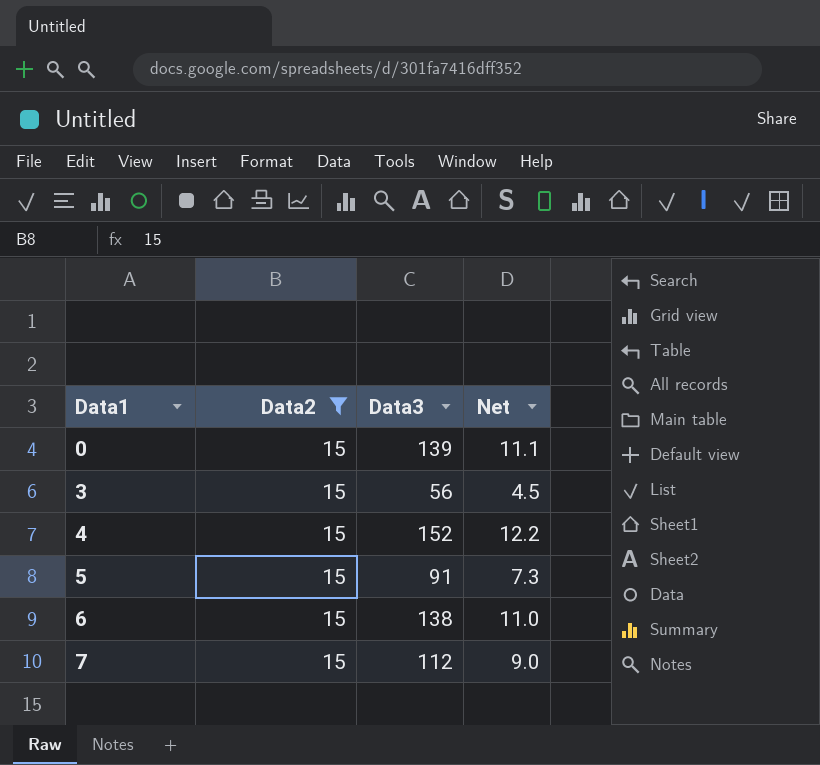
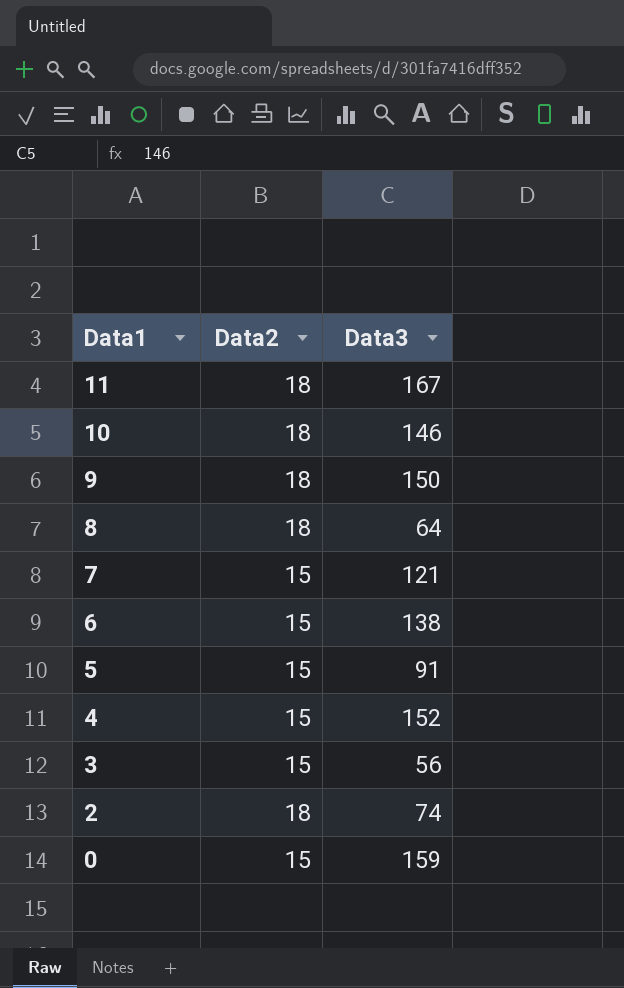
filter: Data2 = 15 -> none
row order: Data1 ascending -> Data1 descending
column Net | formula: [Data3] * 0.08 -> none
7 | Data3: 112 -> 121
0 | Data3: 139 -> 159

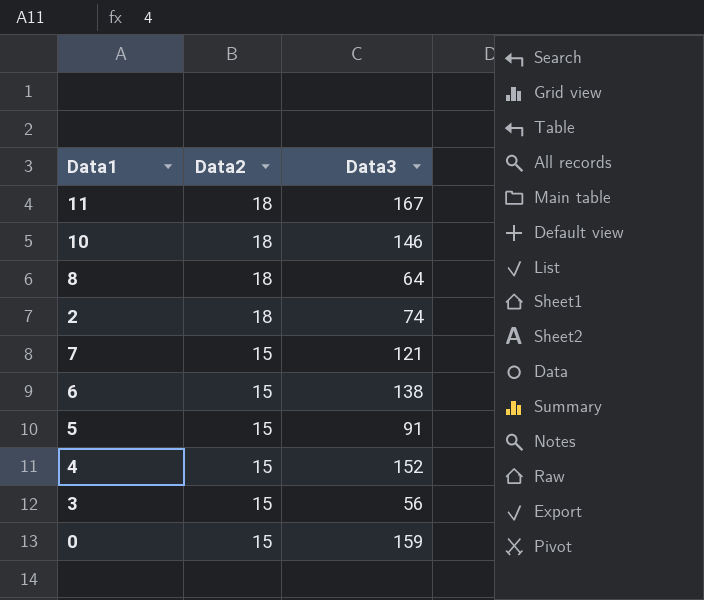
row order: Data1 descending -> Data2 descending
row 9: 18 | 150 -> none

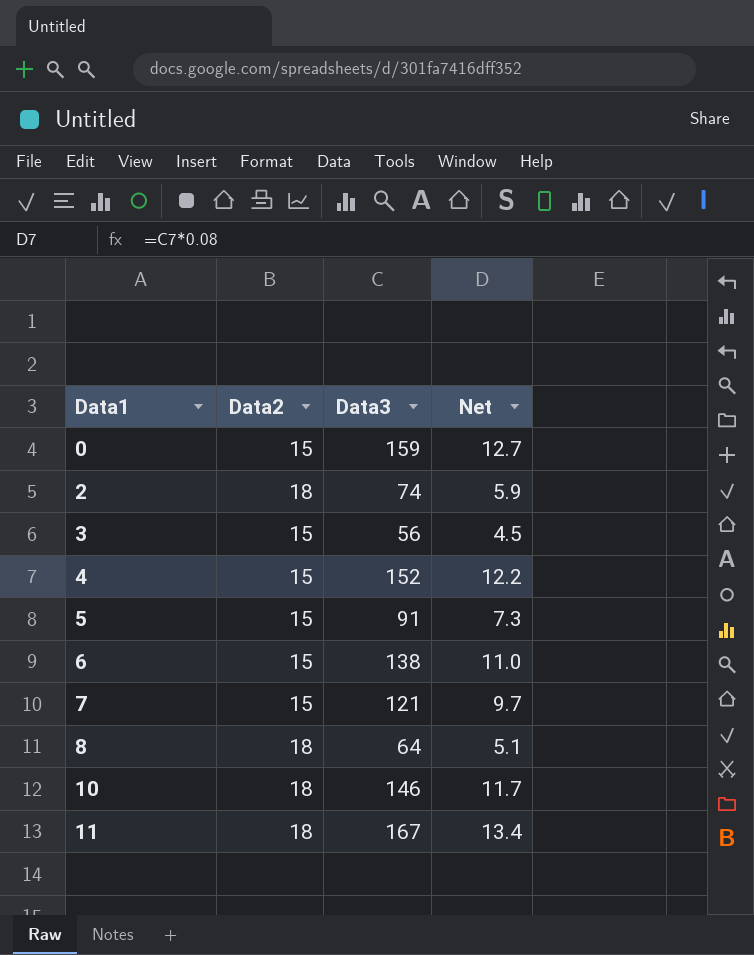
row order: Data2 descending -> Data1 ascending
column Net | formula: none -> [Data3] * 0.08

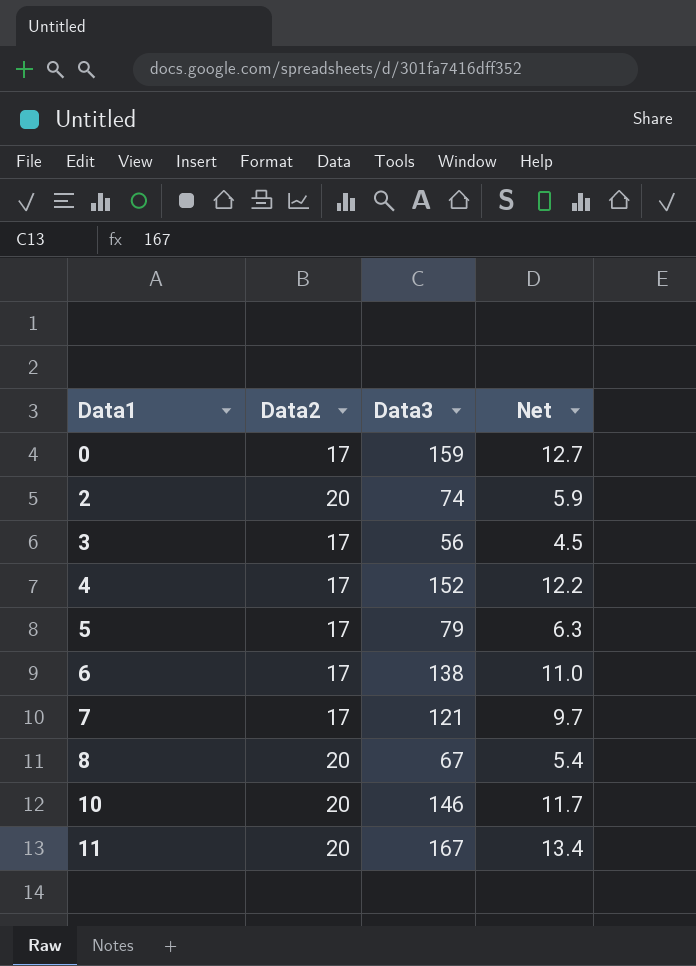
0 | Data2: 15 -> 17
2 | Data2: 18 -> 20
3 | Data2: 15 -> 17
4 | Data2: 15 -> 17
5 | Data2: 15 -> 17
5 | Data3: 91 -> 79
5 | Net: 7.3 -> 6.3
6 | Data2: 15 -> 17
7 | Data2: 15 -> 17
8 | Data2: 18 -> 20
8 | Data3: 64 -> 67
8 | Net: 5.1 -> 5.4
10 | Data2: 18 -> 20
11 | Data2: 18 -> 20

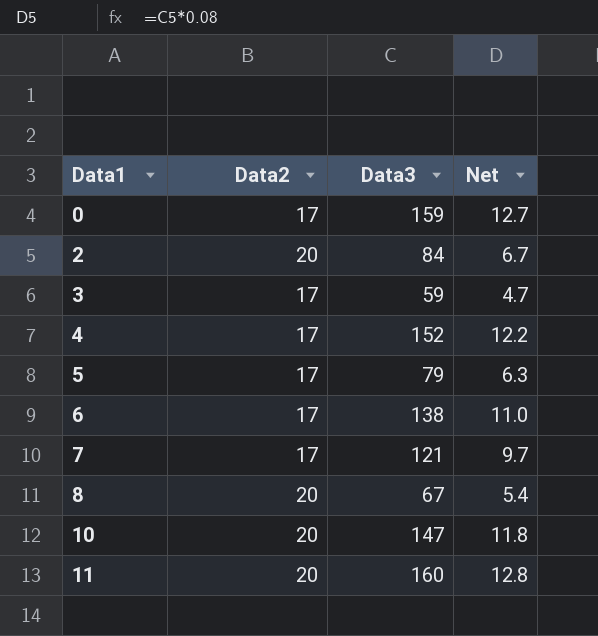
2 | Data3: 74 -> 84
2 | Net: 5.9 -> 6.7
3 | Data3: 56 -> 59
3 | Net: 4.5 -> 4.7
10 | Data3: 146 -> 147
10 | Net: 11.7 -> 11.8
11 | Data3: 167 -> 160
11 | Net: 13.4 -> 12.8

